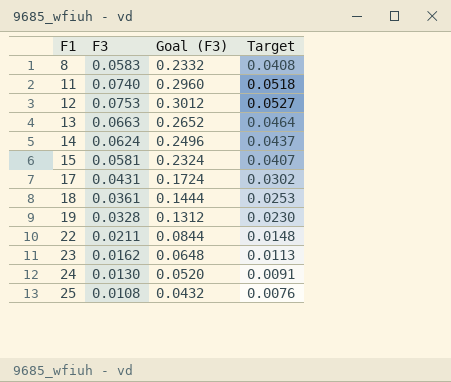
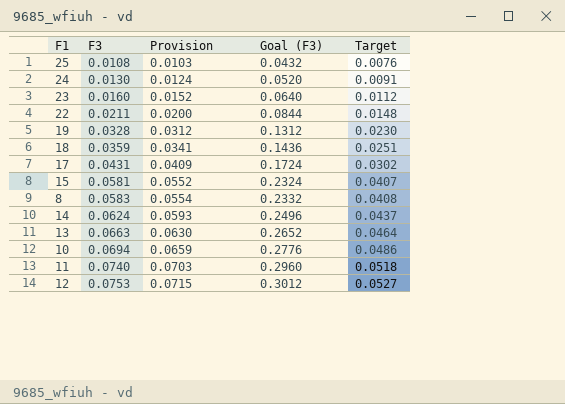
row order: F1 ascending -> F3 ascending
column Provision | formula: none -> [F3] * 0.95
23 | F3: 0.0162 -> 0.0160
23 | Goal (F3): 0.0648 -> 0.0640
23 | Target: 0.0113 -> 0.0112
18 | F3: 0.0361 -> 0.0359
18 | Goal (F3): 0.1444 -> 0.1436
18 | Target: 0.0253 -> 0.0251
row 10: none -> 0.0694 | 0.0659 | 0.2776 | 0.0486

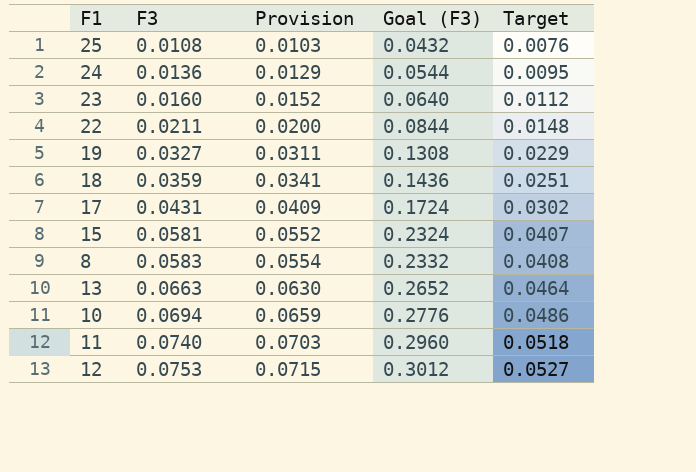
row 14: 0.0624 | 0.0593 | 0.2496 | 0.0437 -> none
24 | F3: 0.0130 -> 0.0136
24 | Provision: 0.0124 -> 0.0129
24 | Goal (F3): 0.0520 -> 0.0544
24 | Target: 0.0091 -> 0.0095
19 | F3: 0.0328 -> 0.0327
19 | Provision: 0.0312 -> 0.0311
19 | Goal (F3): 0.1312 -> 0.1308
19 | Target: 0.0230 -> 0.0229

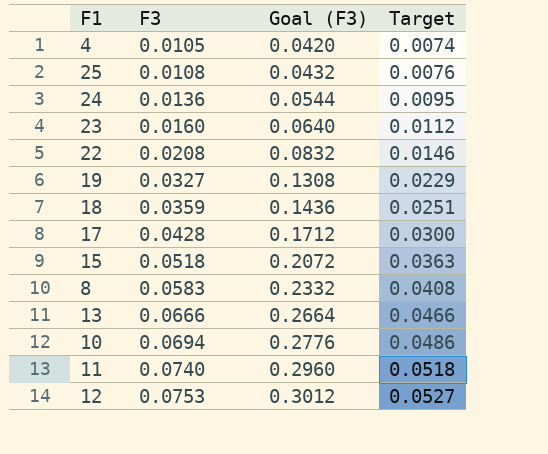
column Provision | formula: [F3] * 0.95 -> none
row 4: none -> 0.0105 | 0.0420 | 0.0074
22 | F3: 0.0211 -> 0.0208
22 | Goal (F3): 0.0844 -> 0.0832
22 | Target: 0.0148 -> 0.0146
17 | F3: 0.0431 -> 0.0428
17 | Goal (F3): 0.1724 -> 0.1712
17 | Target: 0.0302 -> 0.0300
15 | F3: 0.0581 -> 0.0518
15 | Goal (F3): 0.2324 -> 0.2072
15 | Target: 0.0407 -> 0.0363
13 | F3: 0.0663 -> 0.0666
13 | Goal (F3): 0.2652 -> 0.2664
13 | Target: 0.0464 -> 0.0466

